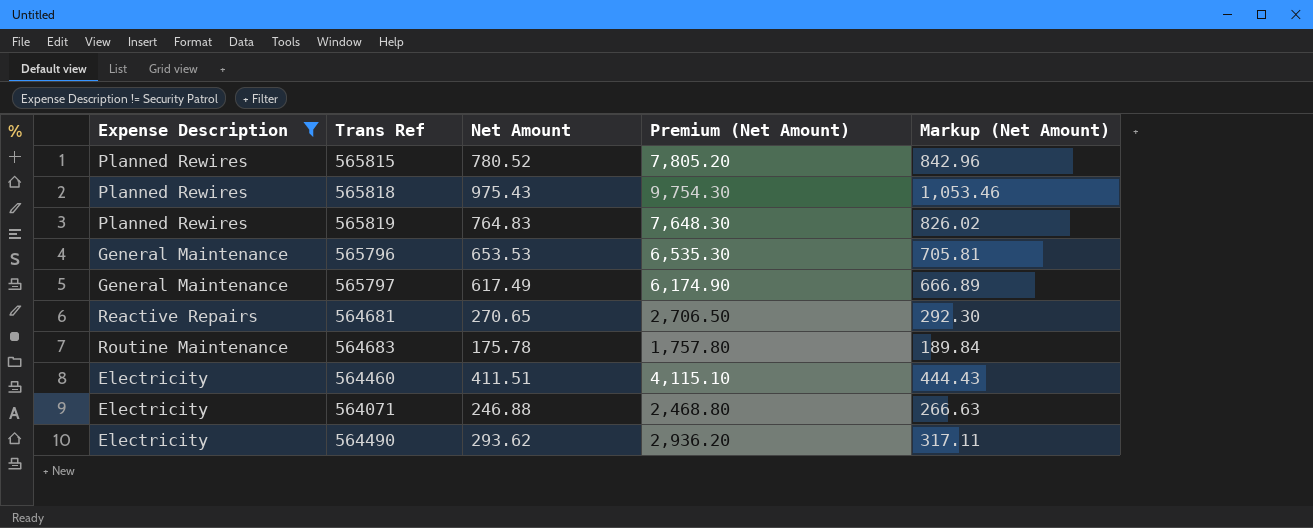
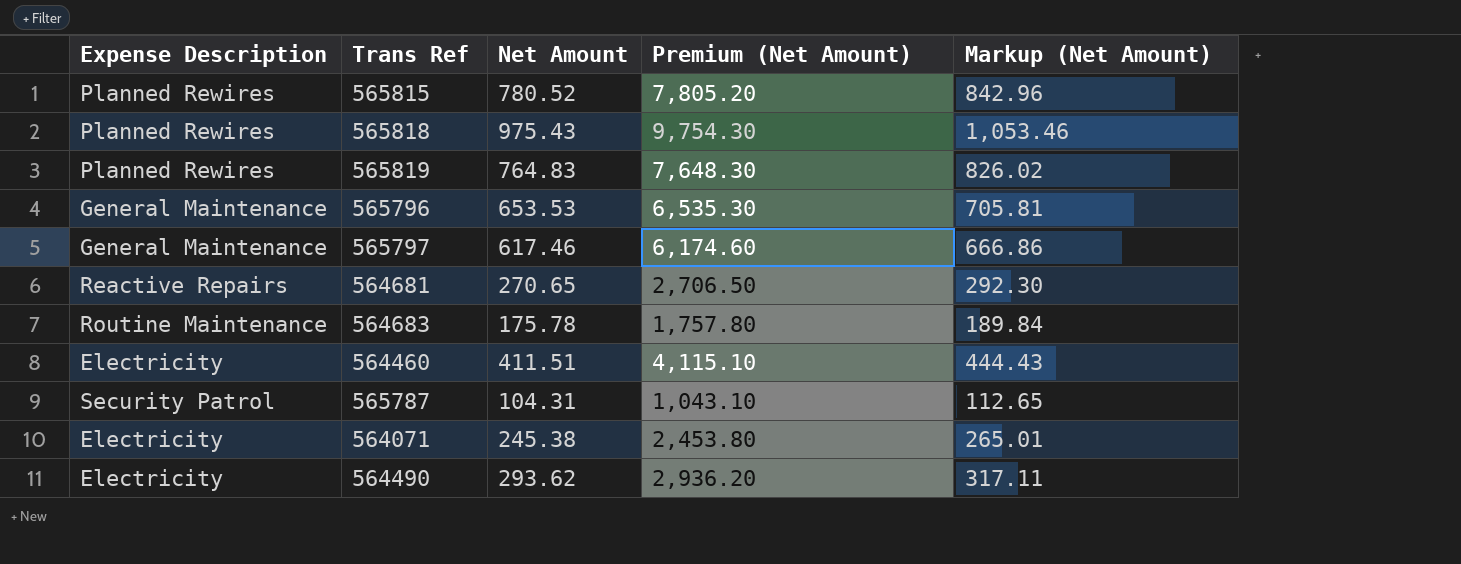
filter: Expense Description != Security Patrol -> none
565797 | Net Amount: 617.49 -> 617.46
565797 | Premium (Net Amount): 6,174.90 -> 6,174.60
565797 | Markup (Net Amount): 666.89 -> 666.86
564071 | Net Amount: 246.88 -> 245.38
564071 | Premium (Net Amount): 2,468.80 -> 2,453.80
564071 | Markup (Net Amount): 266.63 -> 265.01

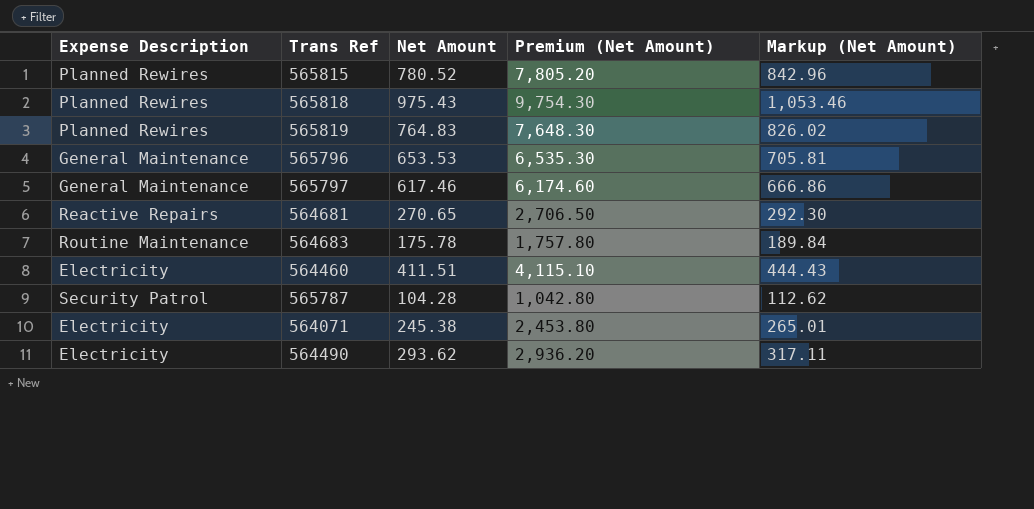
565787 | Net Amount: 104.31 -> 104.28
565787 | Premium (Net Amount): 1,043.10 -> 1,042.80
565787 | Markup (Net Amount): 112.65 -> 112.62

